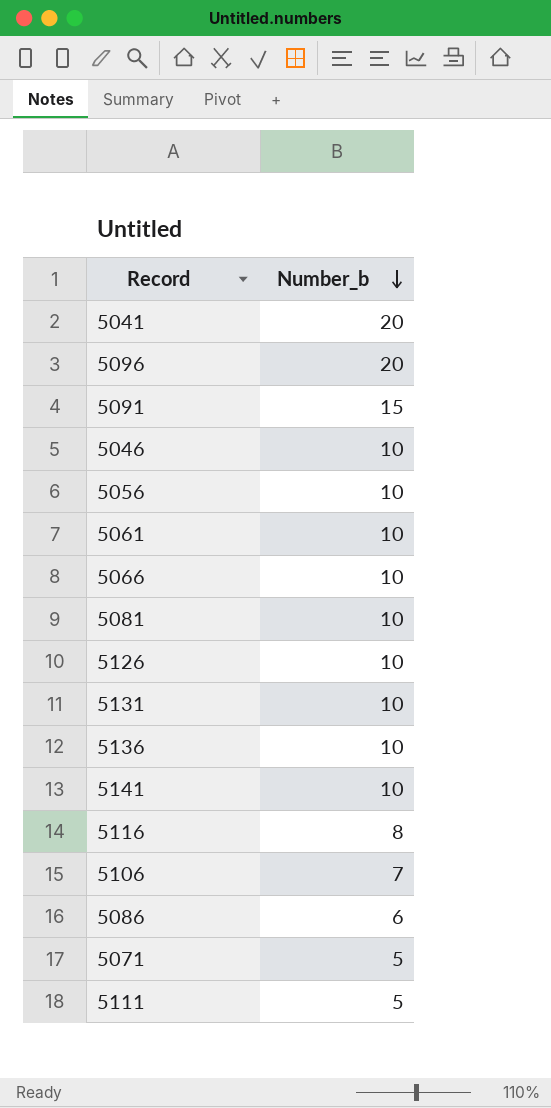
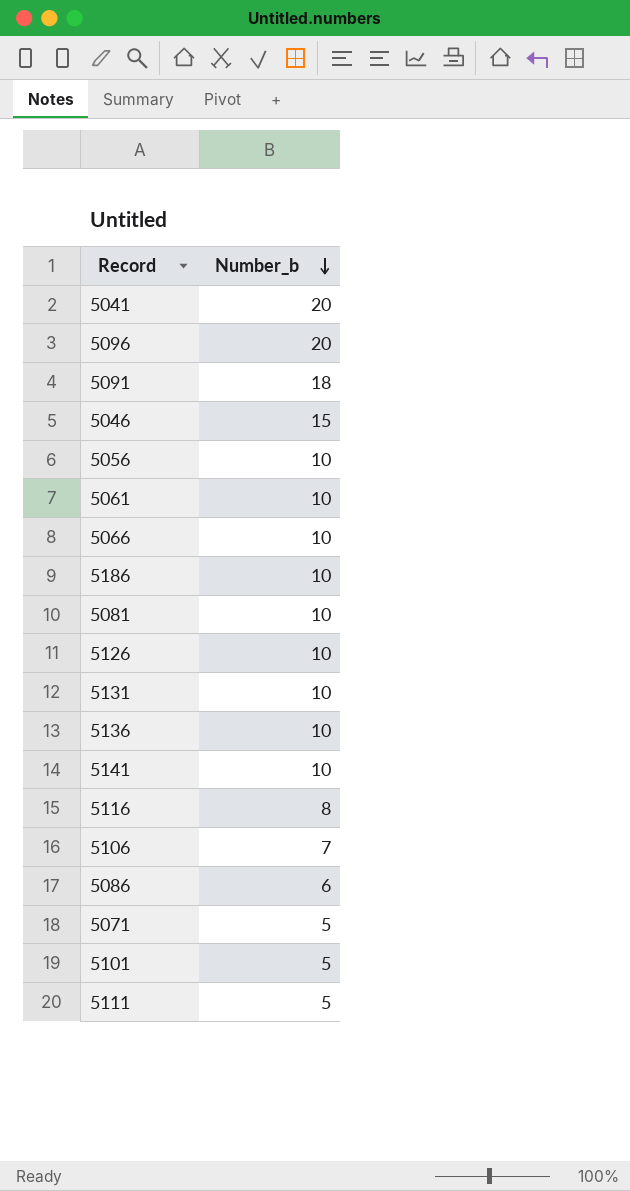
5091 | Number_b: 15 -> 18
5046 | Number_b: 10 -> 15
row 5186: none -> 10
row 5101: none -> 5

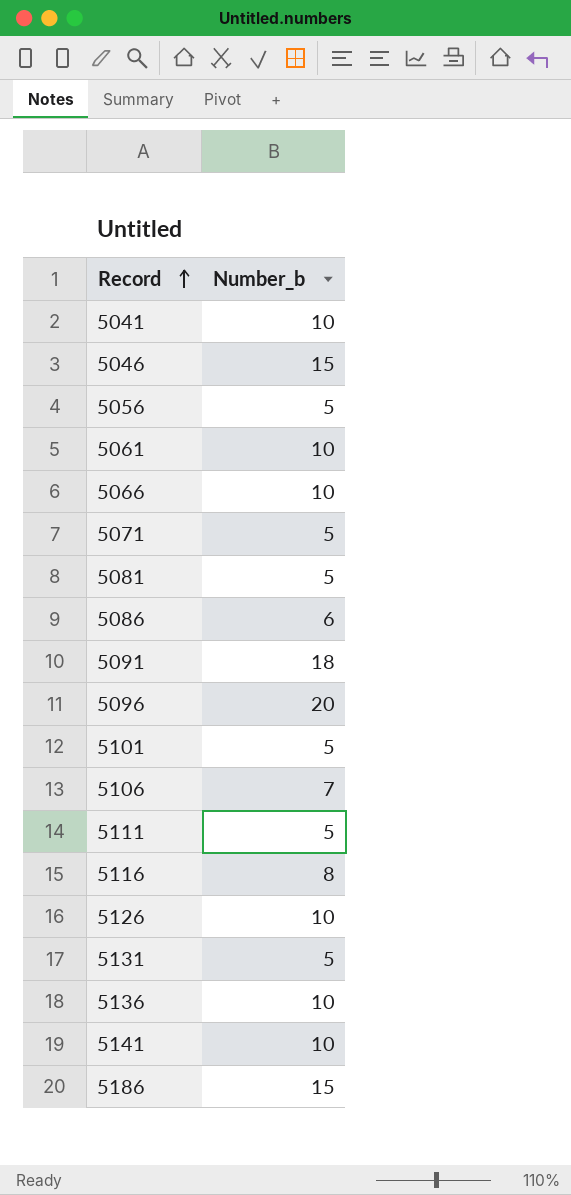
row order: Number_b descending -> Record ascending
5041 | Number_b: 20 -> 10
5056 | Number_b: 10 -> 5
5081 | Number_b: 10 -> 5
5131 | Number_b: 10 -> 5
5186 | Number_b: 10 -> 15

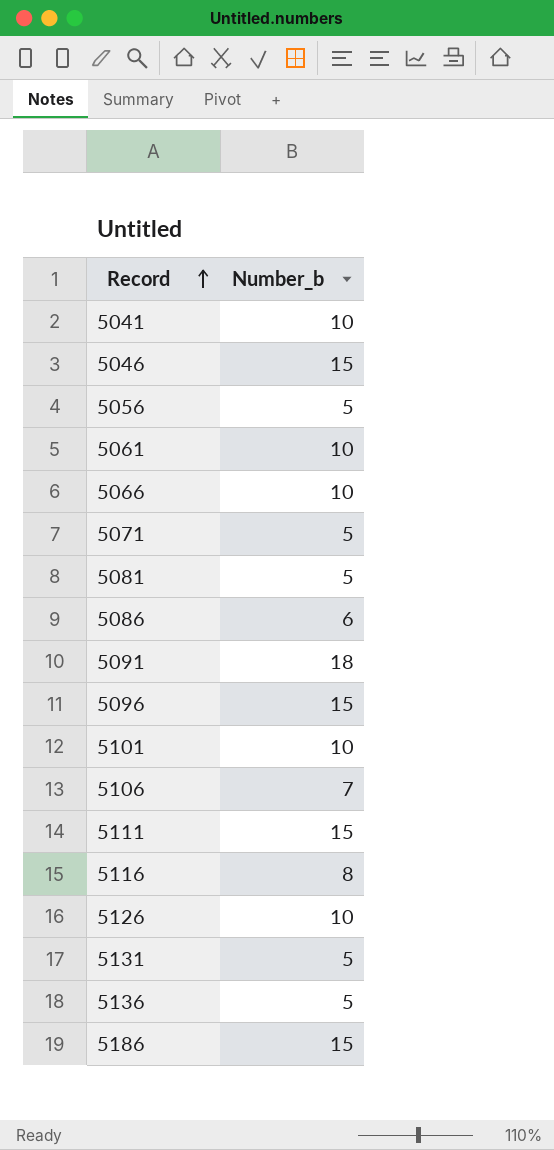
row 5141: 10 -> none
5096 | Number_b: 20 -> 15
5101 | Number_b: 5 -> 10
5111 | Number_b: 5 -> 15
5136 | Number_b: 10 -> 5

